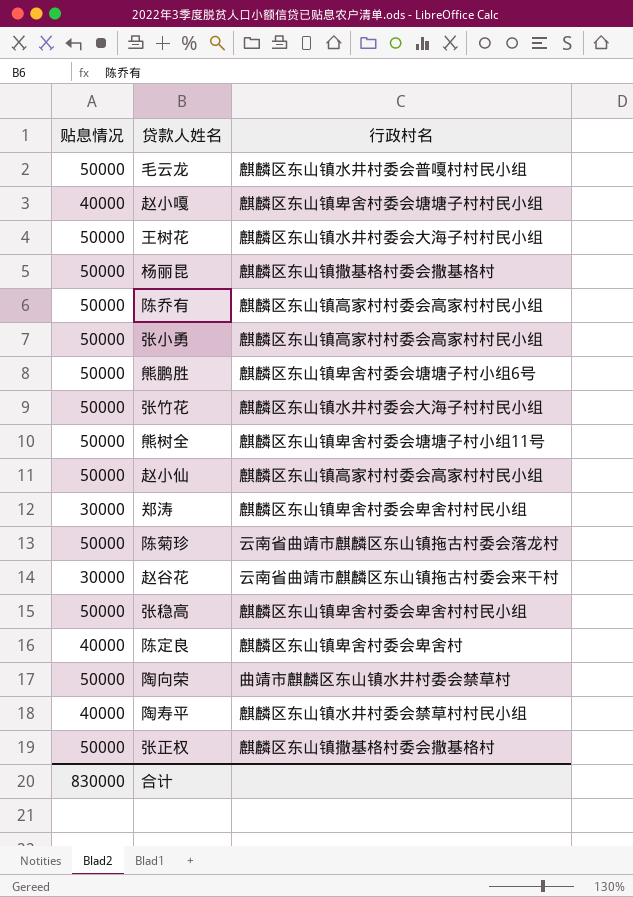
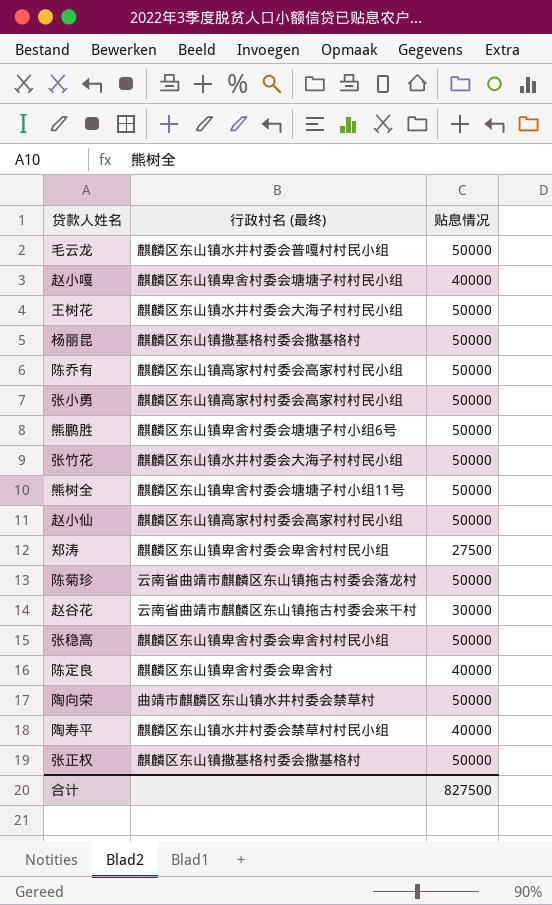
column name: 行政村名 -> 行政村名 (最终)
column 贴息情况 | position: 1 -> 3
郑涛 | 贴息情况: 30000 -> 27500
合计 | 贴息情况: 830000 -> 827500

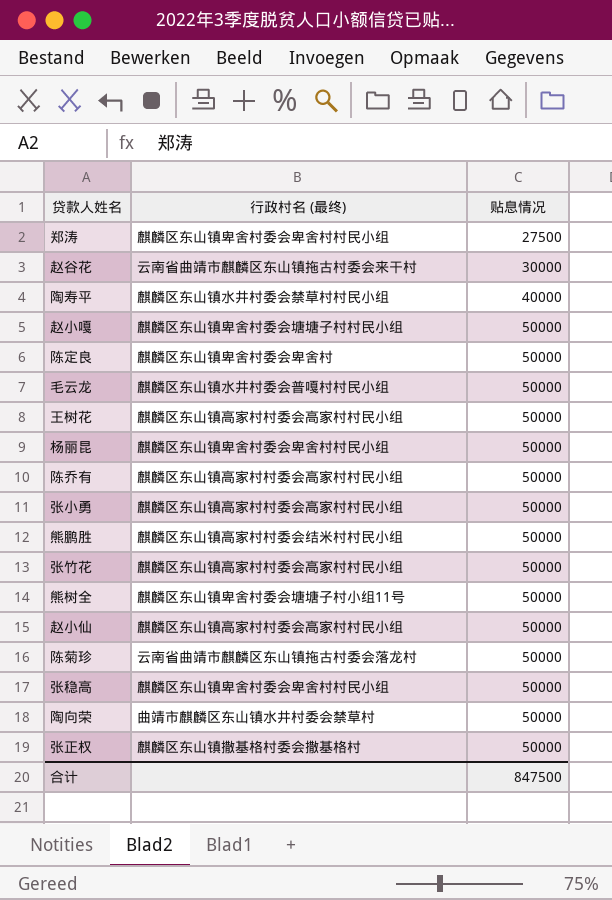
row order: none -> 贴息情况 ascending
赵小嘎 | 贴息情况: 40000 -> 50000
陈定良 | 贴息情况: 40000 -> 50000
王树花 | 行政村名 (最终): 麒麟区东山镇水井村委会大海子村村民小组 -> 麒麟区东山镇高家村村委会高家村村民小组
杨丽昆 | 行政村名 (最终): 麒麟区东山镇撒基格村委会撒基格村 -> 麒麟区东山镇卑舍村委会卑舍村村民小组
熊鹏胜 | 行政村名 (最终): 麒麟区东山镇卑舍村委会塘塘子村小组6号 -> 麒麟区东山镇高家村村委会结米村村民小组
张竹花 | 行政村名 (最终): 麒麟区东山镇水井村委会大海子村村民小组 -> 麒麟区东山镇高家村村委会高家村村民小组
合计 | 贴息情况: 827500 -> 847500

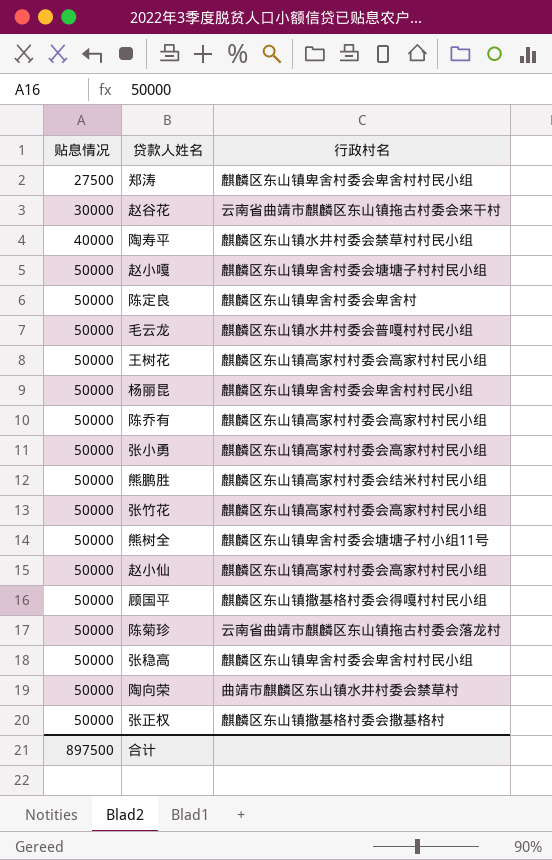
column 贴息情况 | position: 3 -> 1
column name: 行政村名 (最终) -> 行政村名
row 顾国平: none -> 50000 | 麒麟区东山镇撒基格村委会得嘎村村民小组
合计 | 贴息情况: 847500 -> 897500

